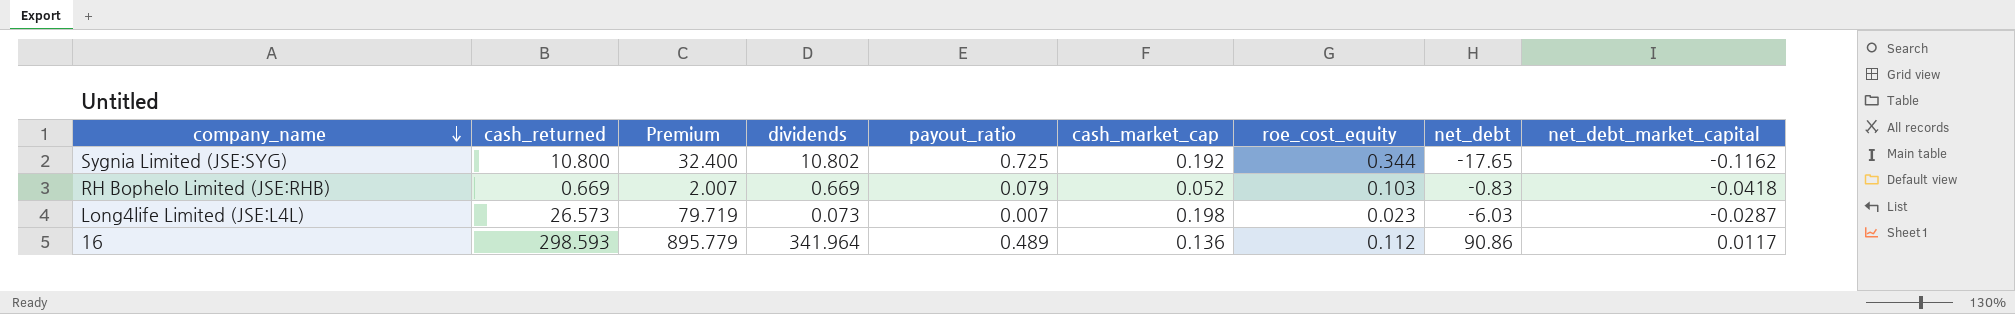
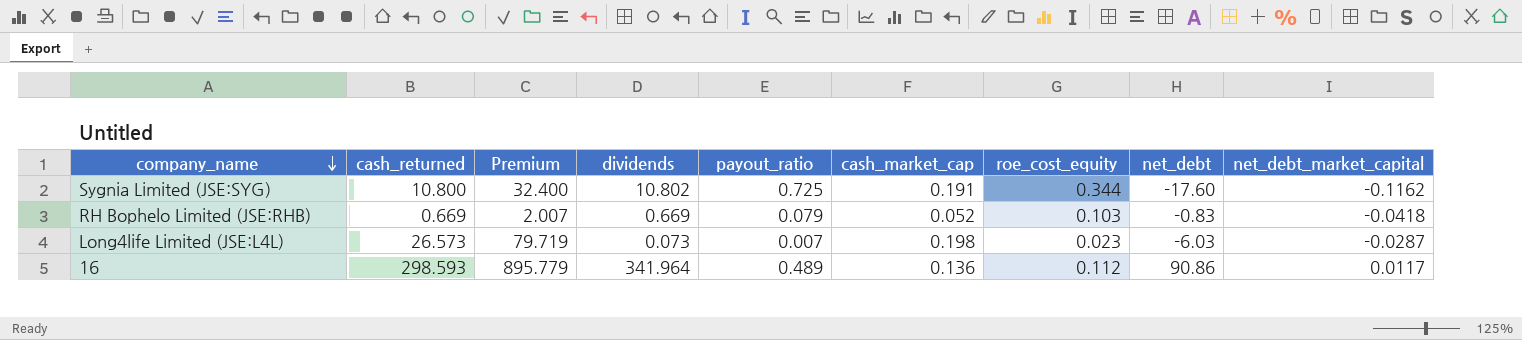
Sygnia Limited (JSE:SYG) | cash_market_cap: 0.192 -> 0.191
Sygnia Limited (JSE:SYG) | net_debt: -17.65 -> -17.60

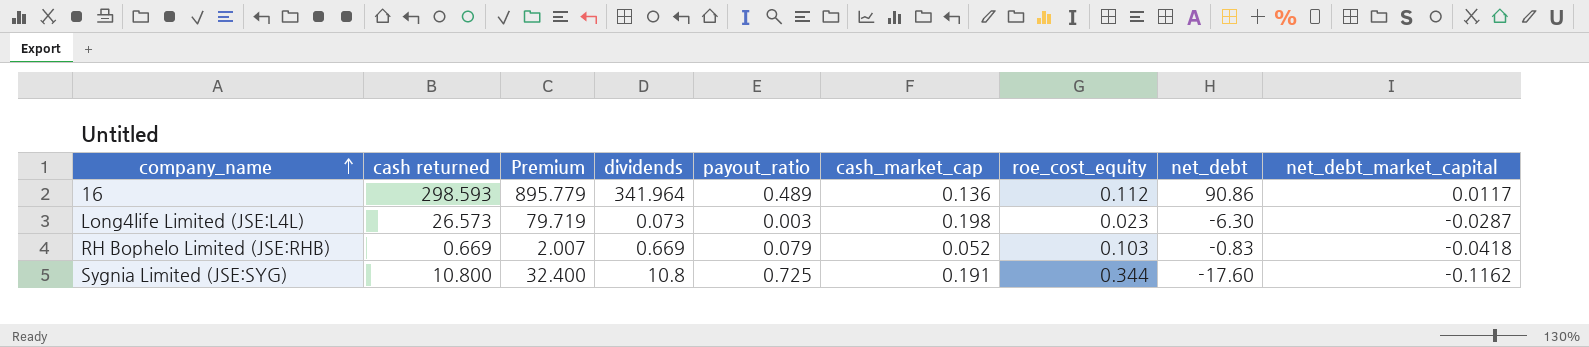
row order: company_name descending -> company_name ascending
column name: cash_returned -> cash returned
Long4life Limited (JSE:L4L) | payout_ratio: 0.007 -> 0.003
Long4life Limited (JSE:L4L) | net_debt: -6.03 -> -6.30
Sygnia Limited (JSE:SYG) | dividends: 10.802 -> 10.8

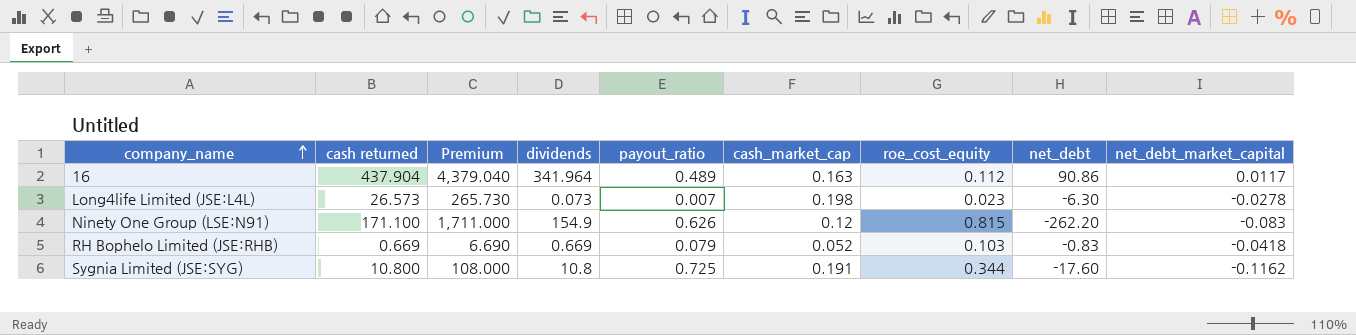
column Premium | formula: [cash returned] * 3 -> [cash returned] * 10
16 | cash returned: 298.593 -> 437.904
16 | cash_market_cap: 0.136 -> 0.163
Long4life Limited (JSE:L4L) | payout_ratio: 0.003 -> 0.007
Long4life Limited (JSE:L4L) | net_debt_market_capital: -0.0287 -> -0.0278
row Ninety One Group (LSE:N91): none -> 171.100 | 1,711.000 | 154.9 | 0.626 | 0.12 | 0.815 | -262.20 | -0.083

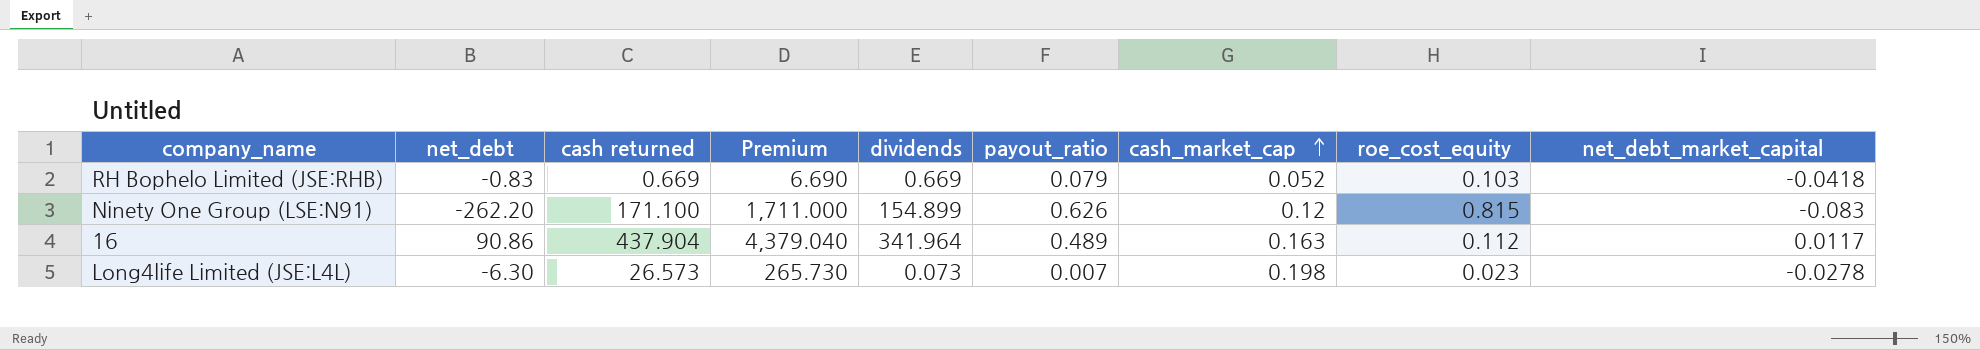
row order: company_name ascending -> cash_market_cap ascending
column net_debt | position: 8 -> 2
row Sygnia Limited (JSE:SYG): 10.800 | 108.000 | 10.8 | 0.725 | 0.191 | 0.344 | -17.60 | -0.1162 -> none
Ninety One Group (LSE:N91) | dividends: 154.9 -> 154.899

